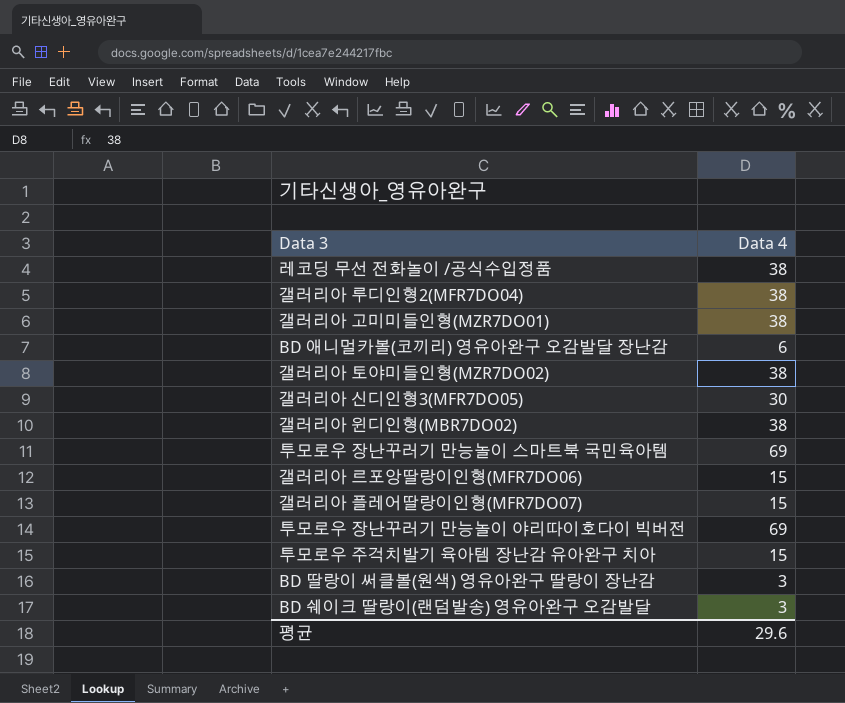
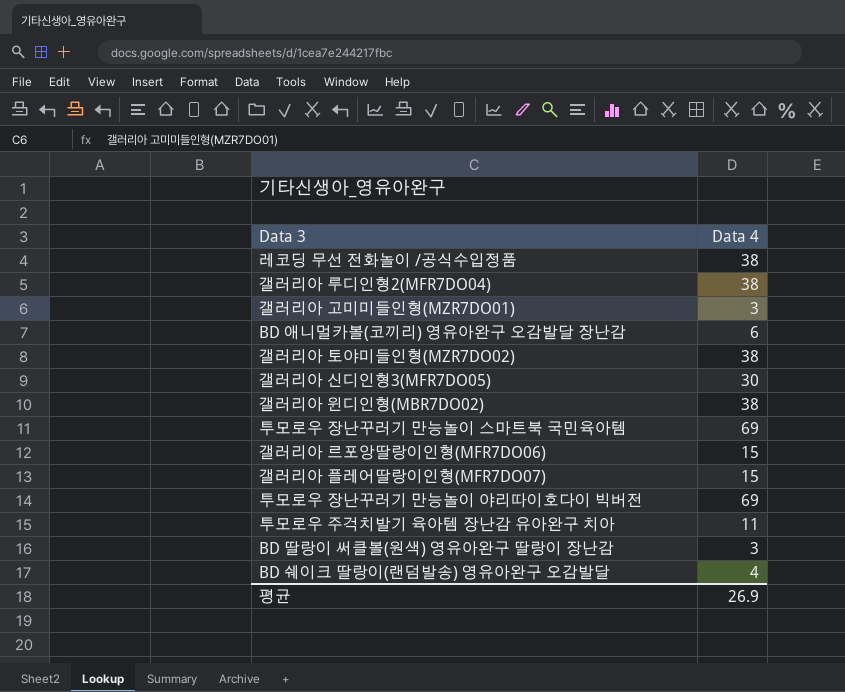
갤러리아 고미미들인형(MZR7DO01) | Data 4: 38 -> 3
투모로우 주걱치발기 육아템 장난감 유아완구 치아 | Data 4: 15 -> 11
BD 쉐이크 딸랑이(랜덤발송) 영유아완구 오감발달 | Data 4: 3 -> 4
평균 | Data 4: 29.6 -> 26.9

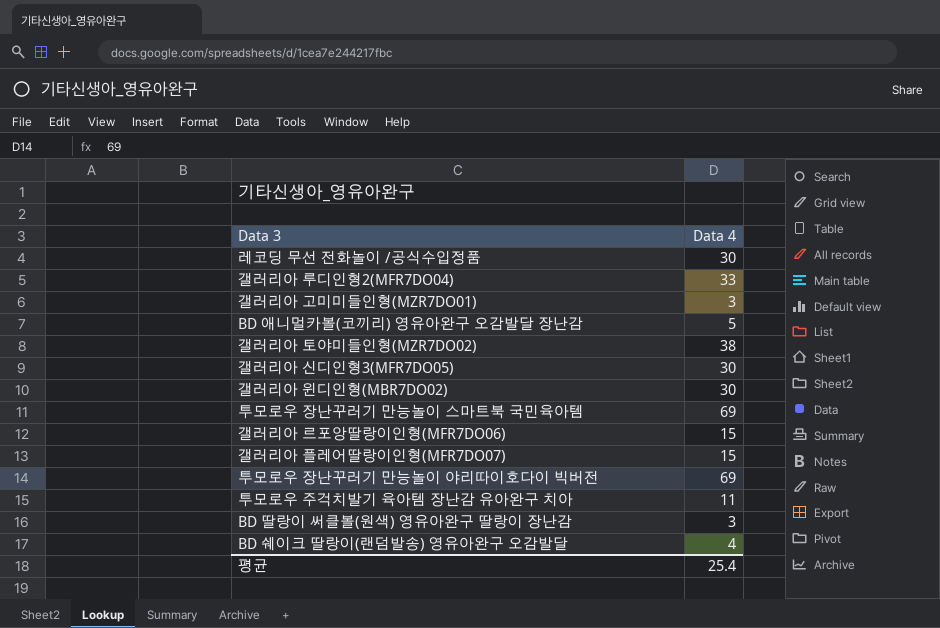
레코딩 무선 전화놀이 /공식수입정품 | Data 4: 38 -> 30
갤러리아 루디인형2(MFR7DO04) | Data 4: 38 -> 33
BD 애니멀카볼(코끼리) 영유아완구 오감발달 장난감 | Data 4: 6 -> 5
갤러리아 윈디인형(MBR7DO02) | Data 4: 38 -> 30
평균 | Data 4: 26.9 -> 25.4

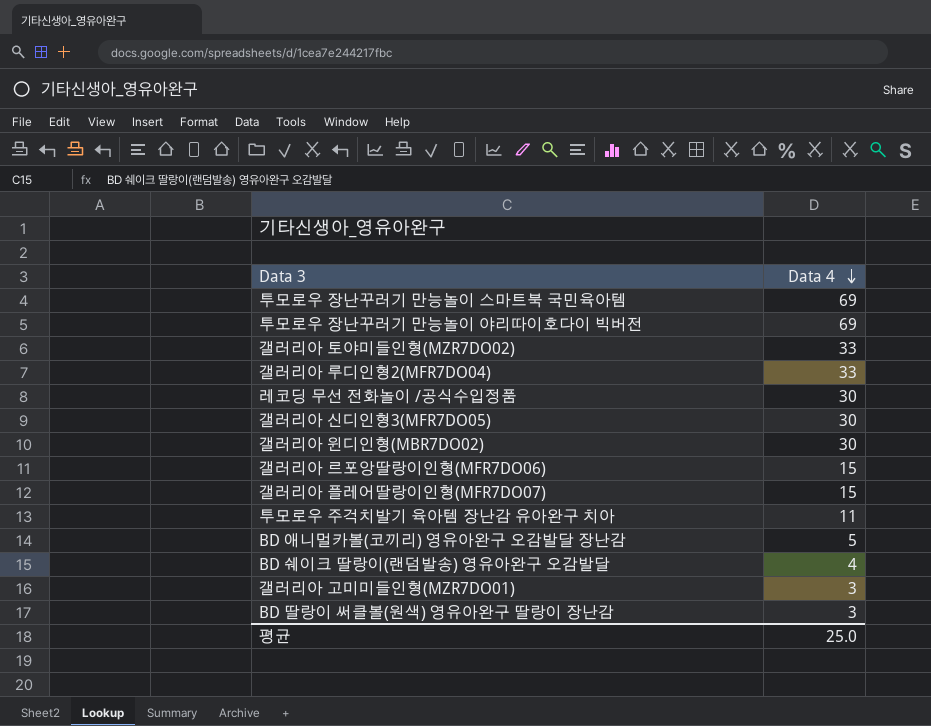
row order: none -> Data 4 descending
갤러리아 토야미들인형(MZR7DO02) | Data 4: 38 -> 33
평균 | Data 4: 25.4 -> 25.0

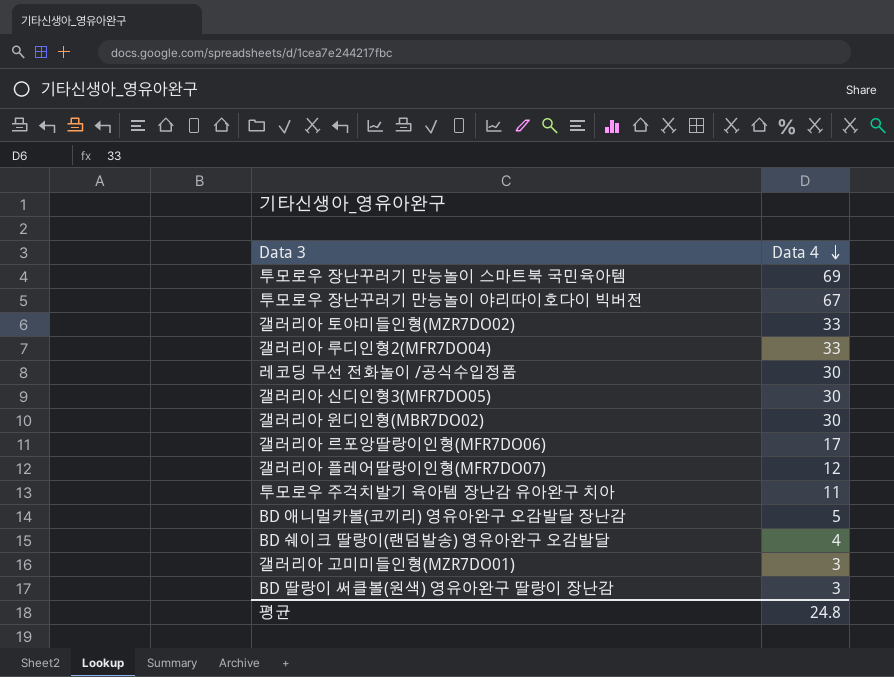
투모로우 장난꾸러기 만능놀이 야리따이호다이 빅버전 | Data 4: 69 -> 67
갤러리아 르포앙딸랑이인형(MFR7DO06) | Data 4: 15 -> 17
갤러리아 플레어딸랑이인형(MFR7DO07) | Data 4: 15 -> 12
평균 | Data 4: 25.0 -> 24.8

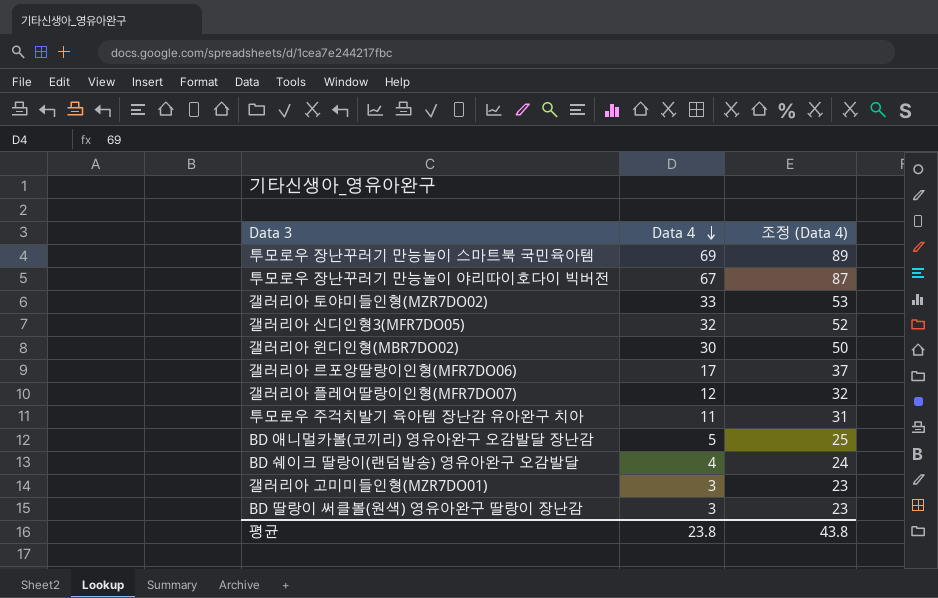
column 조정 (Data 4) | formula: none -> [Data 4] + 20
row 갤러리아 루디인형2(MFR7DO04): 33 -> none
row 레코딩 무선 전화놀이 /공식수입정품: 30 -> none
갤러리아 신디인형3(MFR7DO05) | Data 4: 30 -> 32
평균 | Data 4: 24.8 -> 23.8

